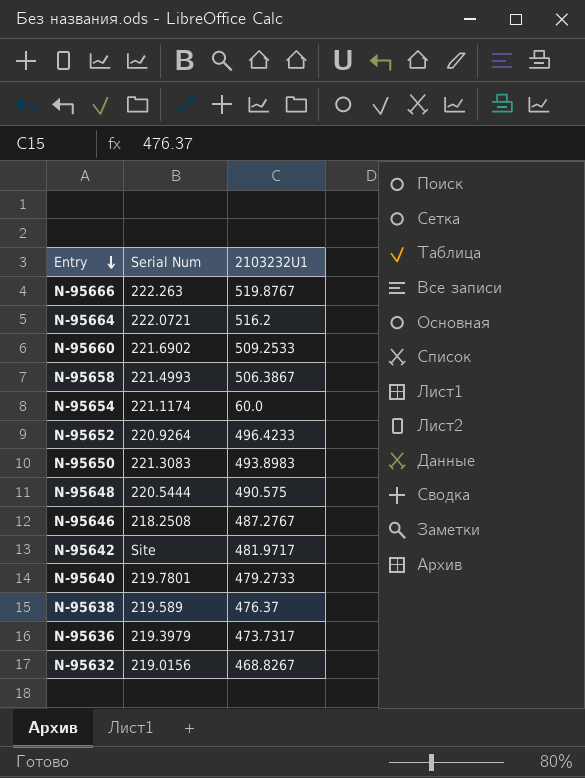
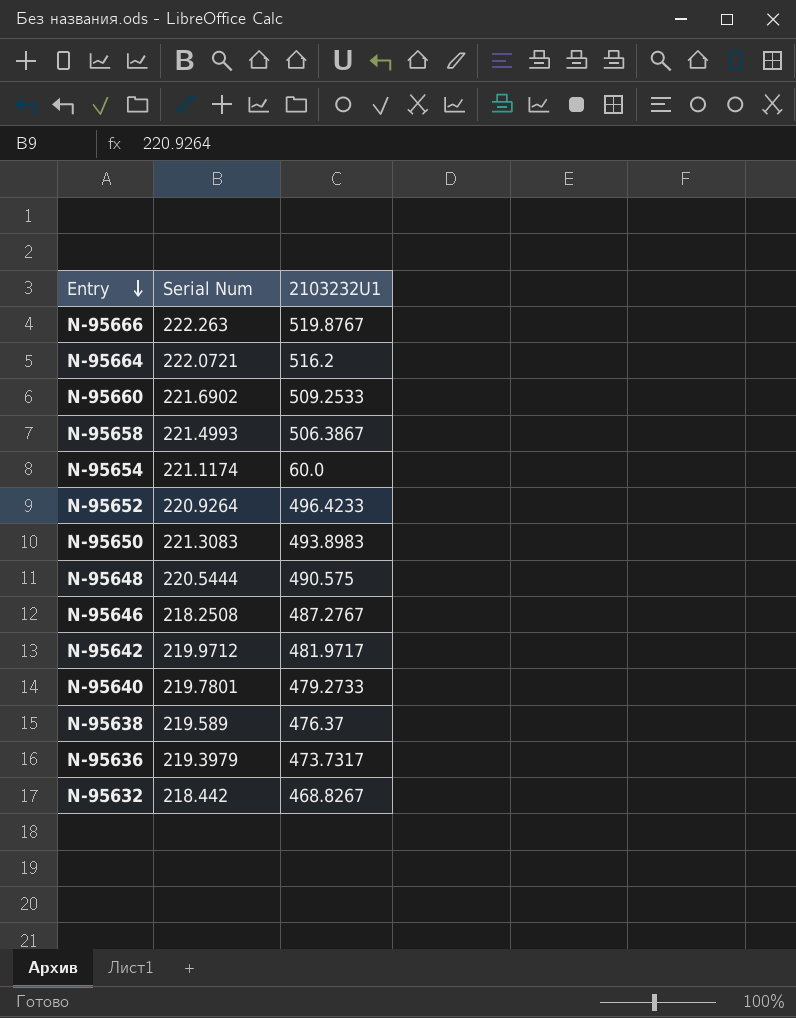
N-95642 | Serial Num: Site -> 219.9712
N-95632 | Serial Num: 219.0156 -> 218.442

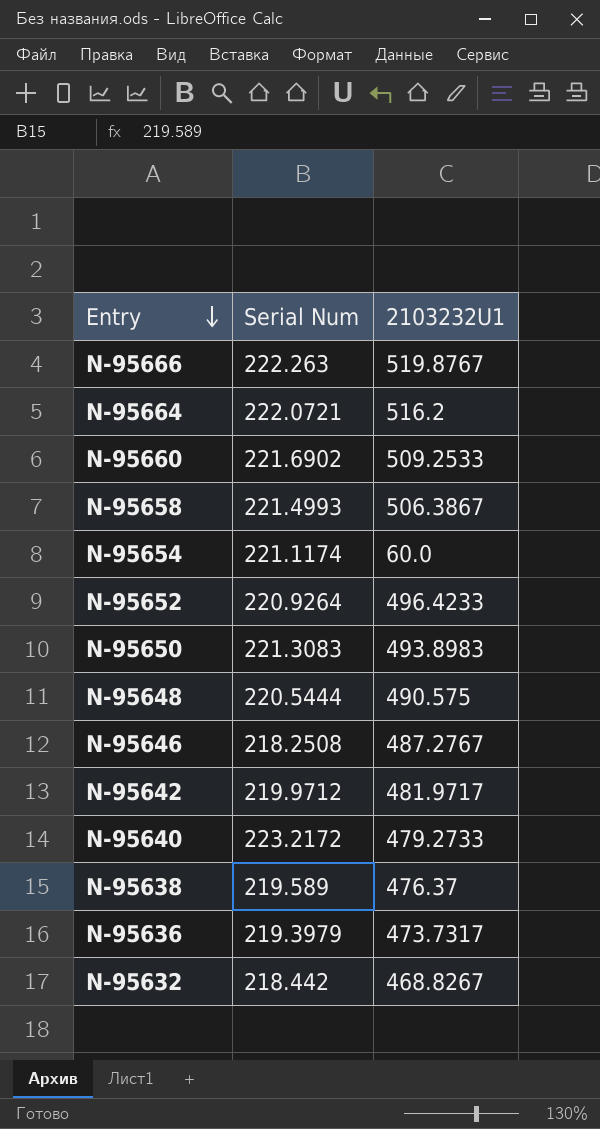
N-95640 | Serial Num: 219.7801 -> 223.2172

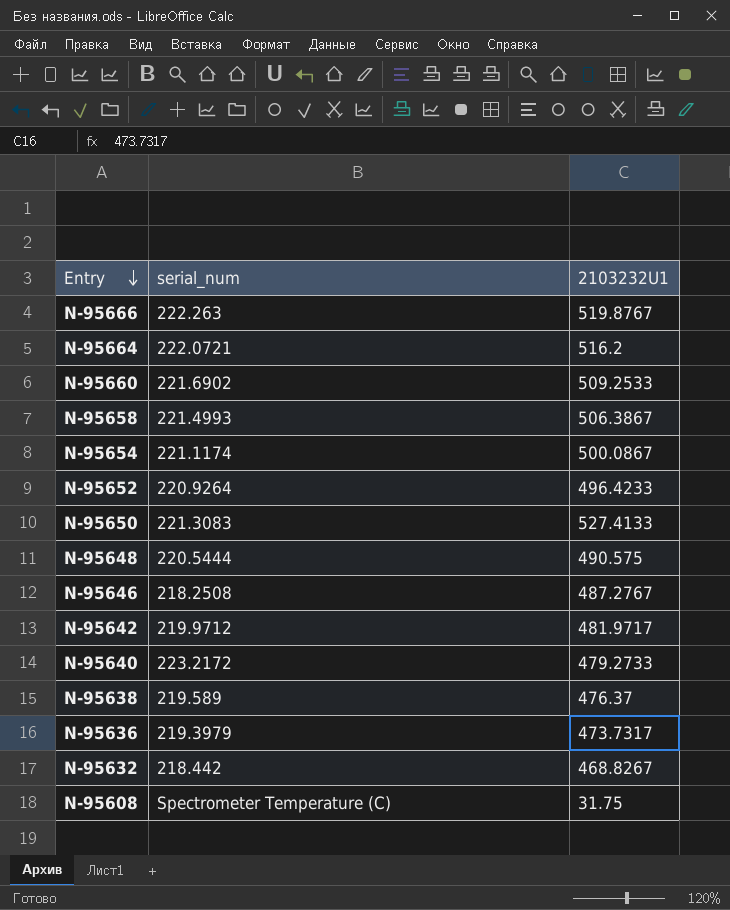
column name: Serial Num -> serial_num
N-95654 | 2103232U1: 60.0 -> 500.0867
N-95650 | 2103232U1: 493.8983 -> 527.4133
row N-95608: none -> Spectrometer Temperature (C) | 31.75

